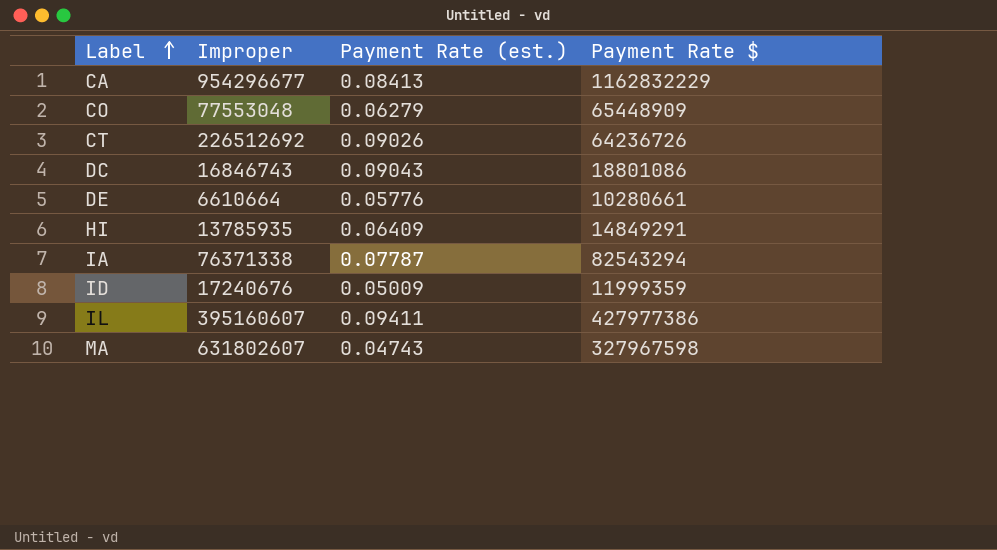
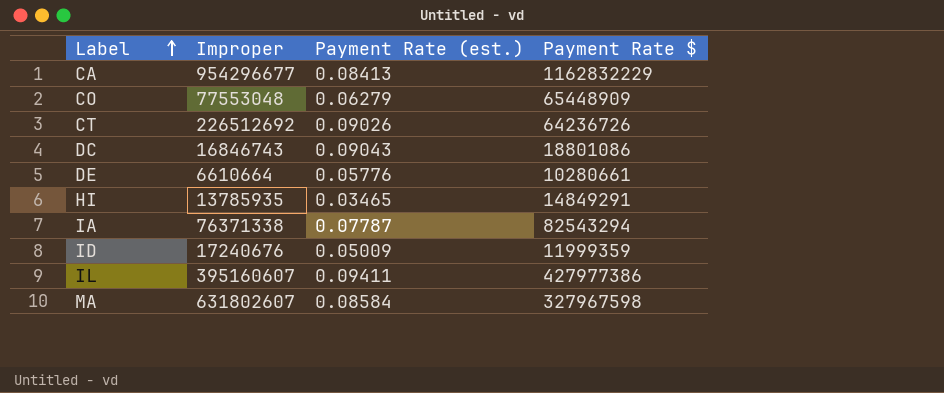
HI | Payment Rate (est.): 0.06409 -> 0.03465
MA | Payment Rate (est.): 0.04743 -> 0.08584

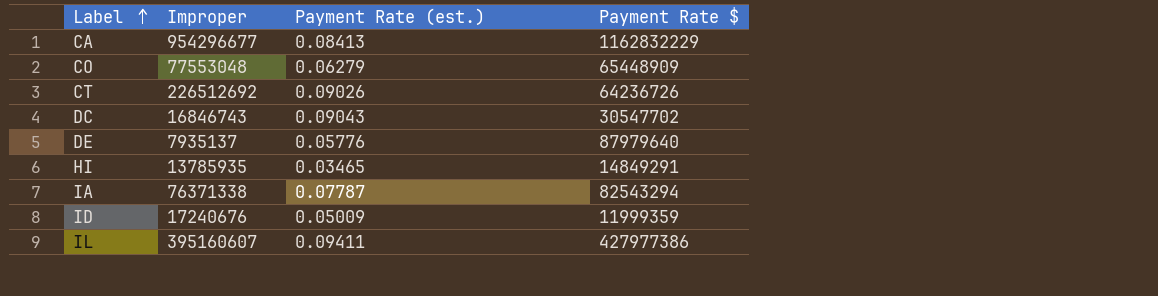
row MA: 631802607 | 0.08584 | 327967598 -> none
DC | Payment Rate $: 18801086 -> 30547702
DE | Improper: 6610664 -> 7935137
DE | Payment Rate $: 10280661 -> 87979640

